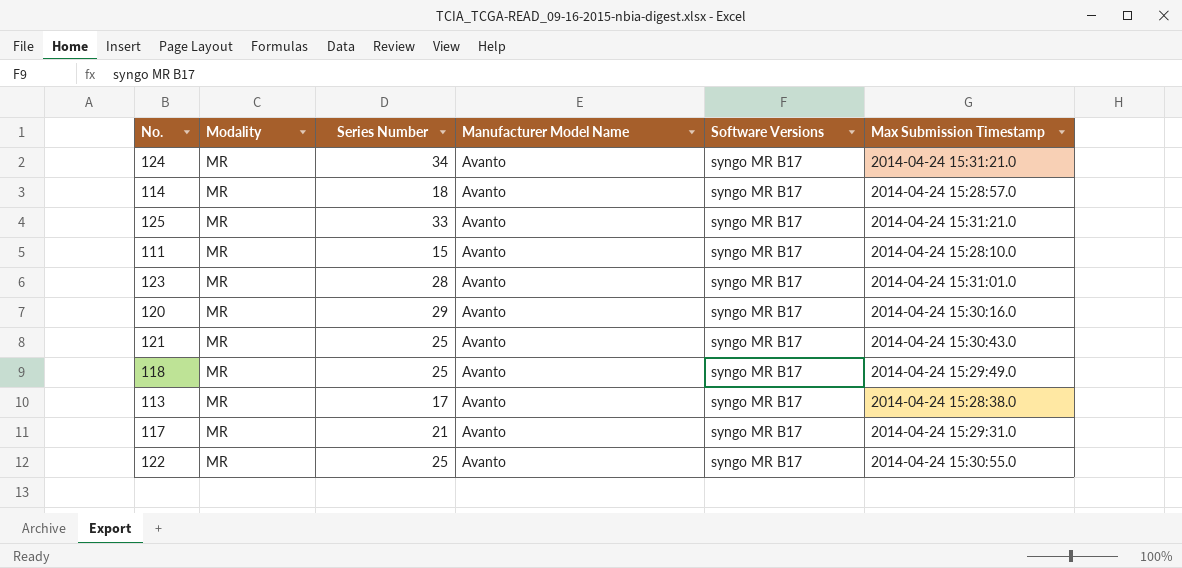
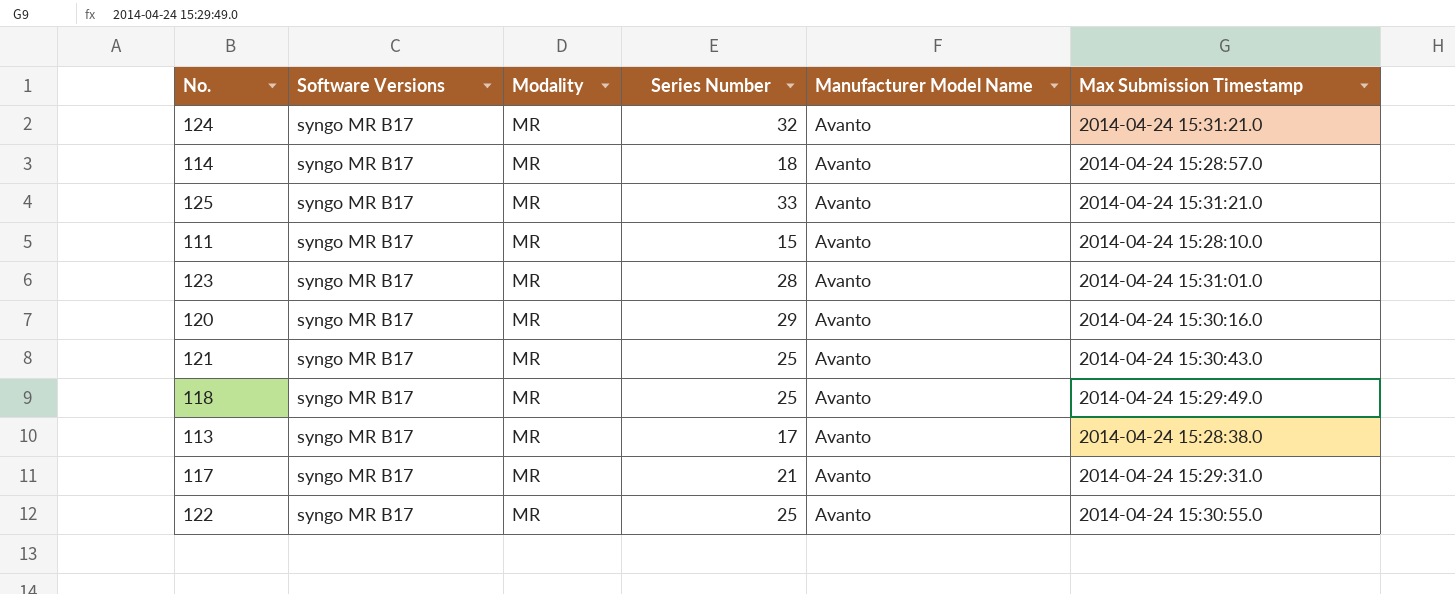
column Software Versions | position: 5 -> 2
124 | Series Number: 34 -> 32

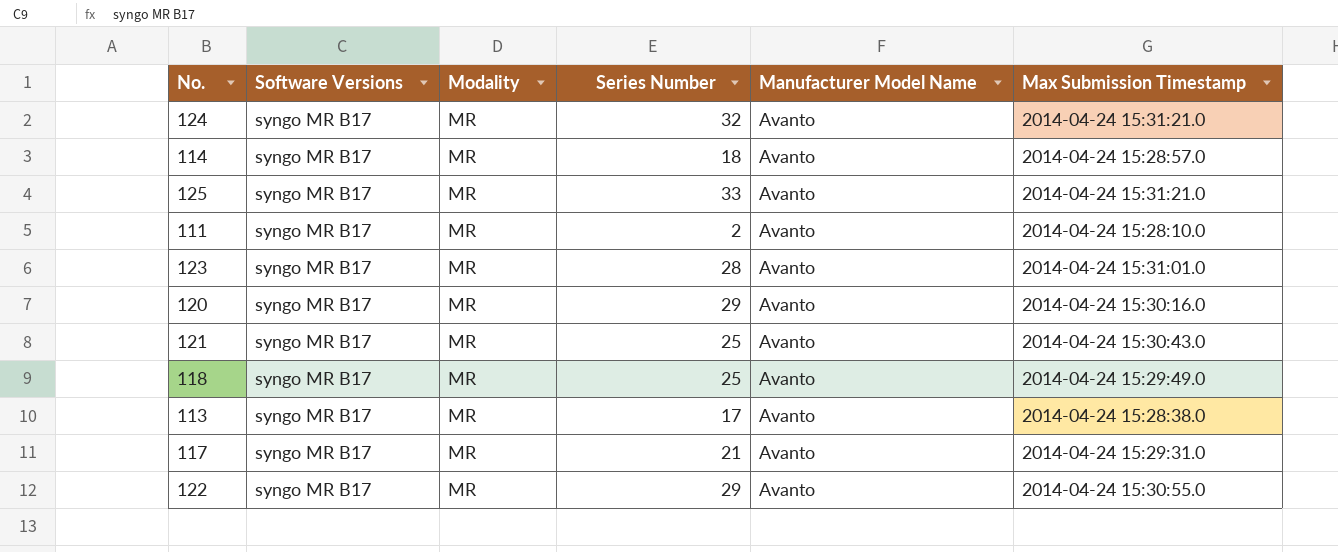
111 | Series Number: 15 -> 2
122 | Series Number: 25 -> 29

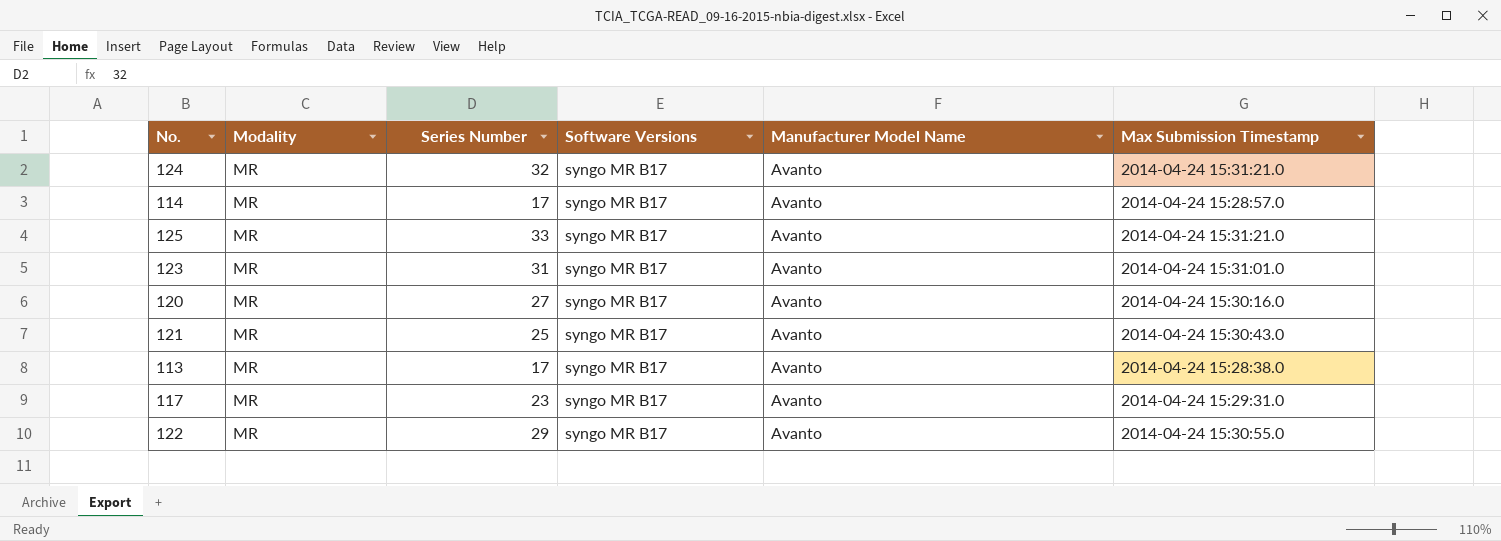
column Software Versions | position: 2 -> 4
row 111: syngo MR B17 | MR | 2 | Avanto | 2014-04-24 15:28:10.0 -> none
row 118: syngo MR B17 | MR | 25 | Avanto | 2014-04-24 15:29:49.0 -> none
114 | Series Number: 18 -> 17
123 | Series Number: 28 -> 31
120 | Series Number: 29 -> 27
117 | Series Number: 21 -> 23

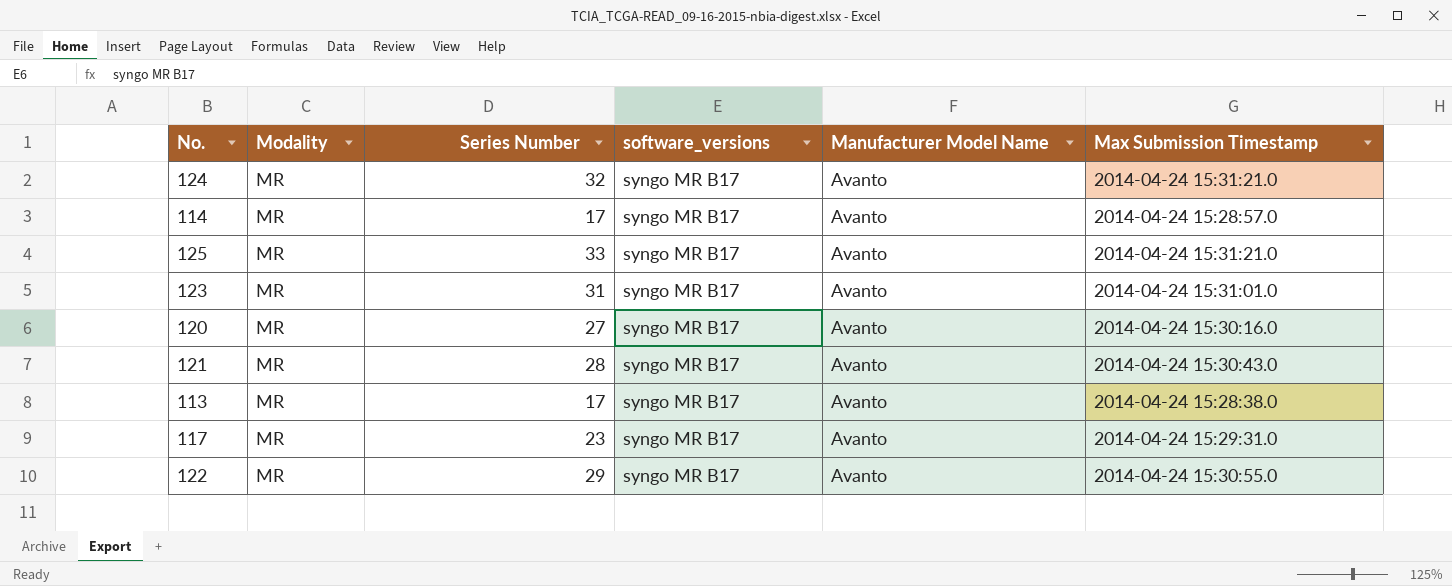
column name: Software Versions -> software_versions
121 | Series Number: 25 -> 28

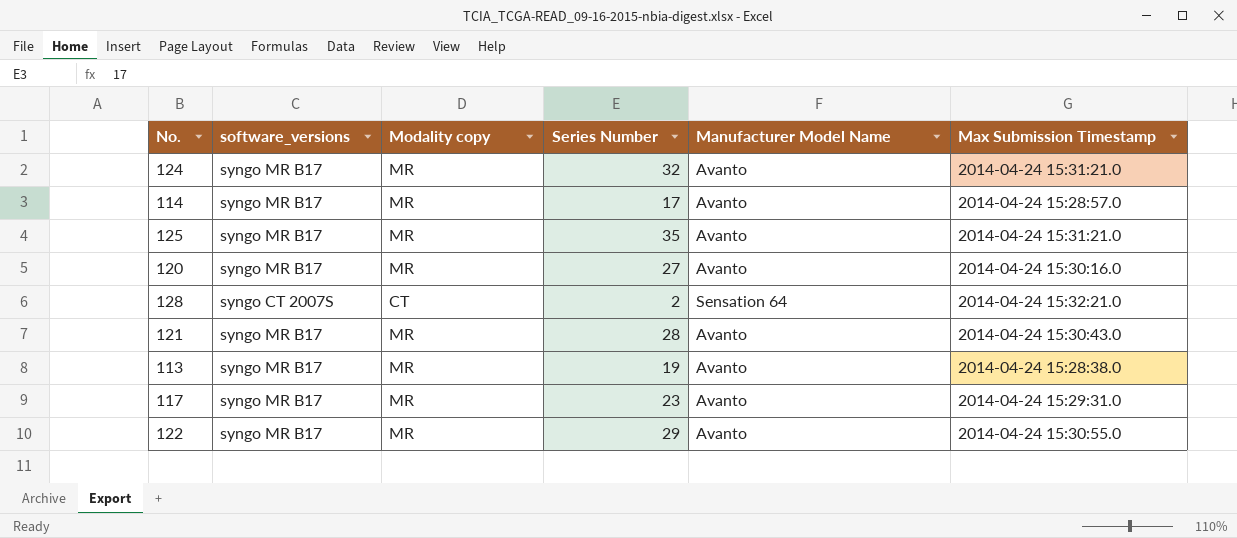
column software_versions | position: 4 -> 2
column name: Modality -> Modality copy
row 123: MR | 31 | syngo MR B17 | Avanto | 2014-04-24 15:31:01.0 -> none
125 | Series Number: 33 -> 35
row 128: none -> syngo CT 2007S | CT | 2 | Sensation 64 | 2014-04-24 15:32:21.0
113 | Series Number: 17 -> 19

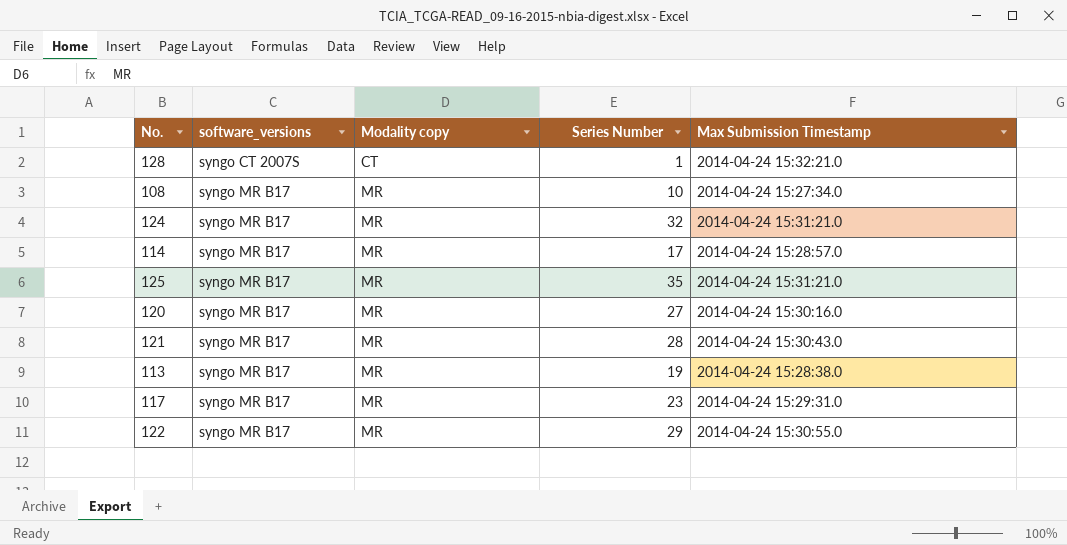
row order: none -> software_versions ascending
column Manufacturer Model Name | position: 5 -> none
128 | Series Number: 2 -> 1
row 108: none -> syngo MR B17 | MR | 10 | 2014-04-24 15:27:34.0

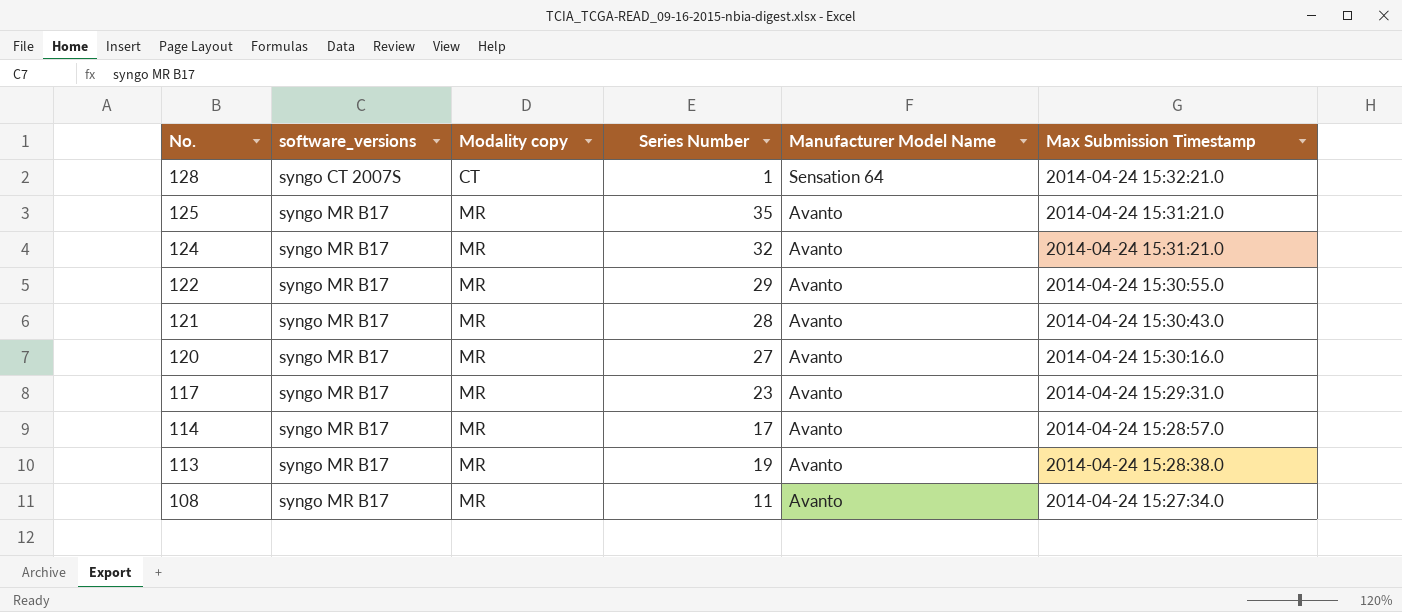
row order: software_versions ascending -> No. descending
column Manufacturer Model Name | position: none -> 5
108 | Series Number: 10 -> 11

